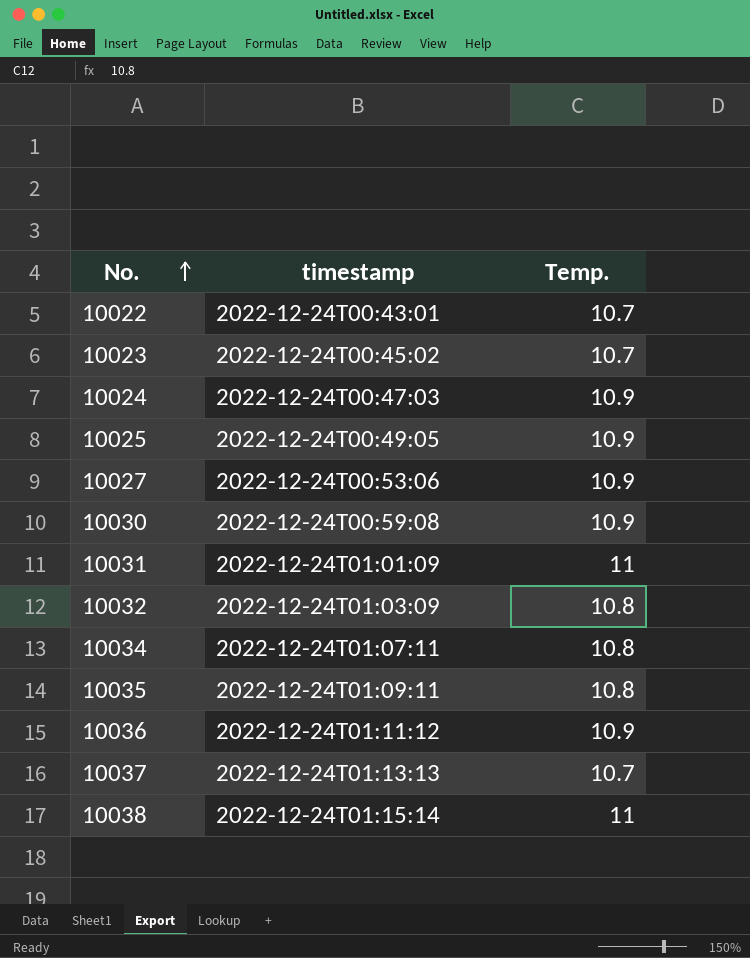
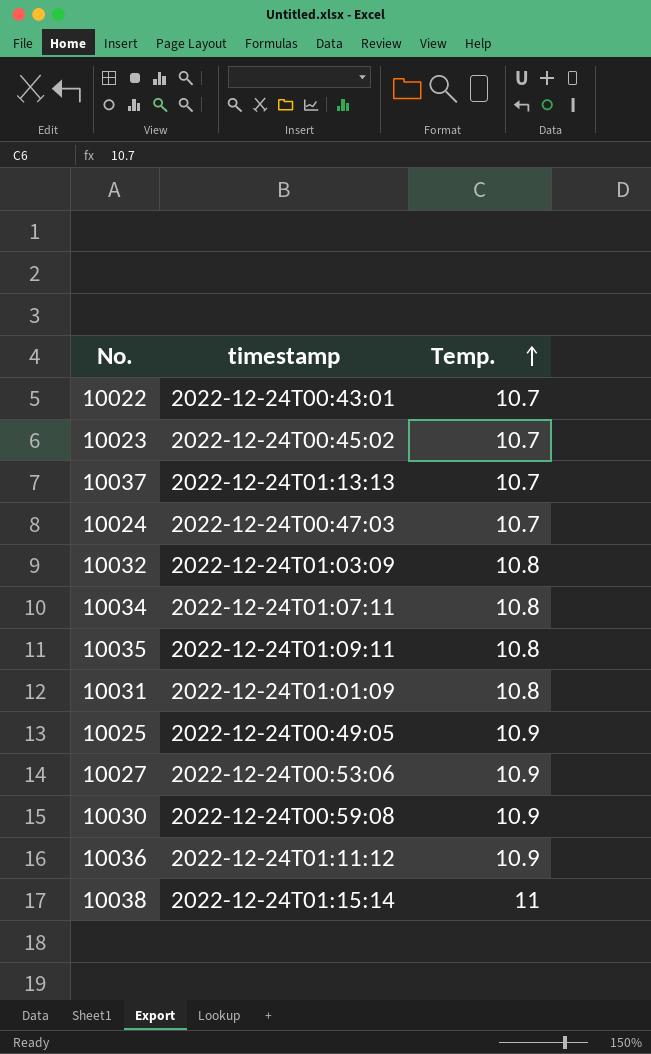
row order: No. ascending -> Temp. ascending
10024 | Temp.: 10.9 -> 10.7
10031 | Temp.: 11 -> 10.8

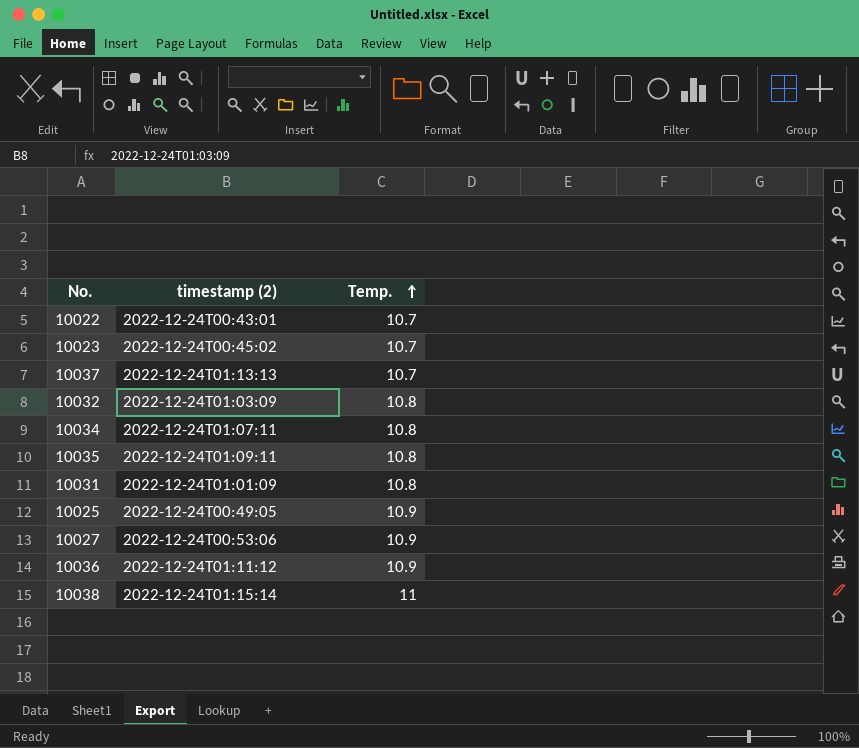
column name: timestamp -> timestamp (2)
row 10024: 2022-12-24T00:47:03 | 10.7 -> none
row 10030: 2022-12-24T00:59:08 | 10.9 -> none

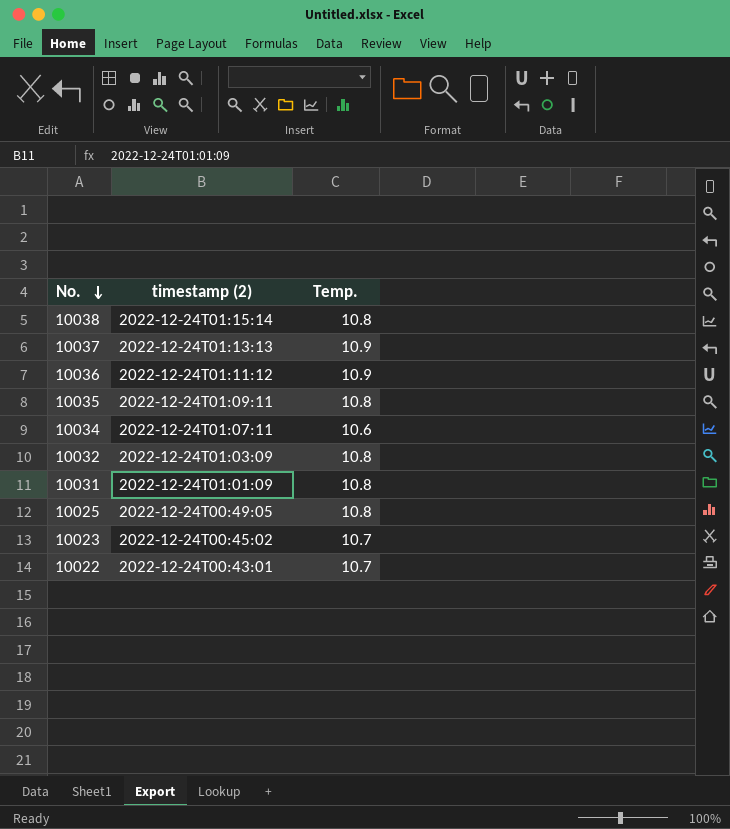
row order: Temp. ascending -> No. descending
row 10027: 2022-12-24T00:53:06 | 10.9 -> none
10038 | Temp.: 11 -> 10.8
10037 | Temp.: 10.7 -> 10.9
10034 | Temp.: 10.8 -> 10.6
10025 | Temp.: 10.9 -> 10.8

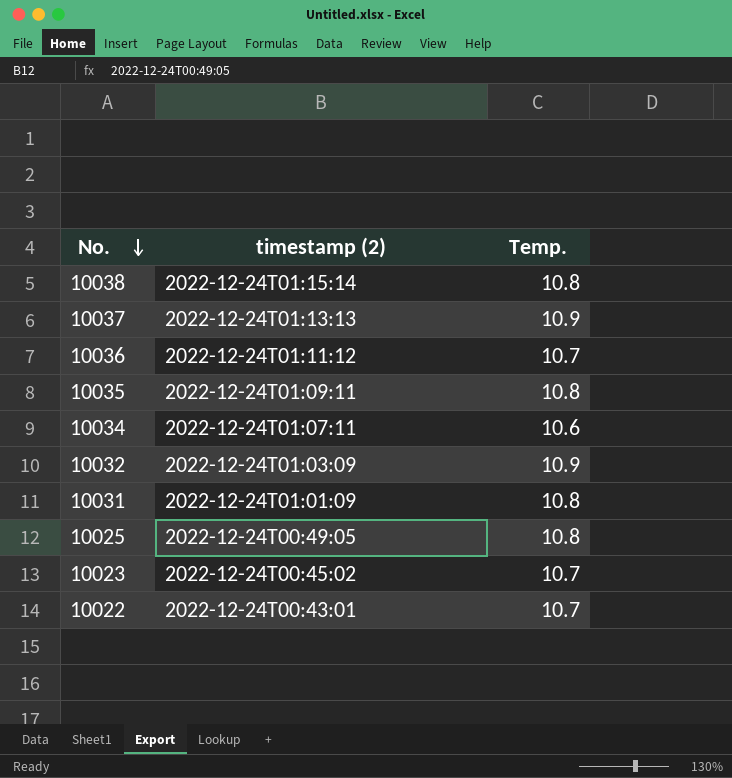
10036 | Temp.: 10.9 -> 10.7
10032 | Temp.: 10.8 -> 10.9

